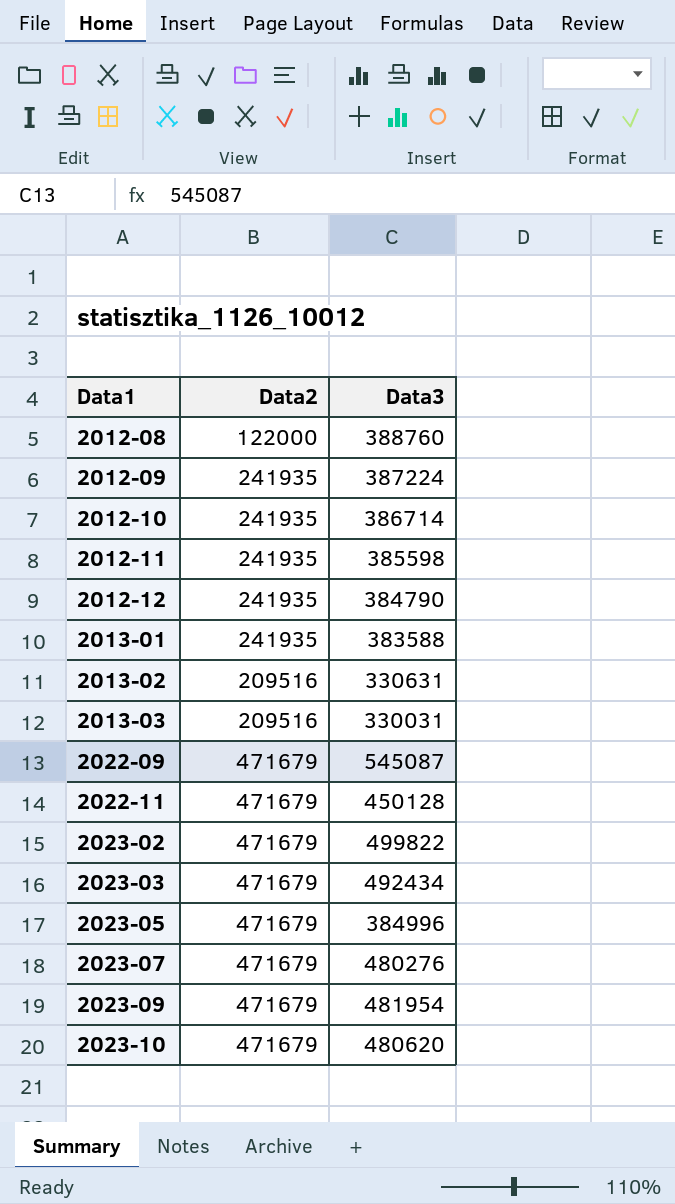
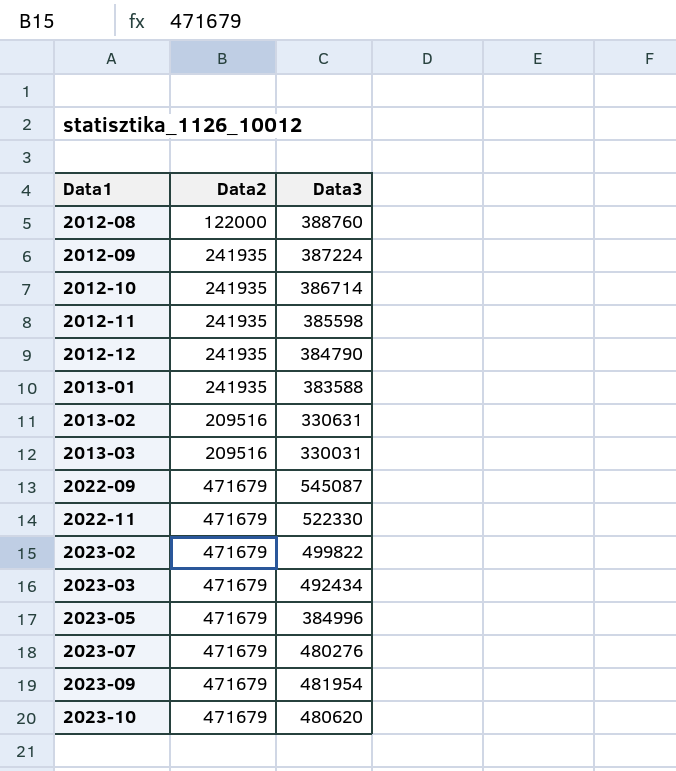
2022-11 | Data3: 450128 -> 522330

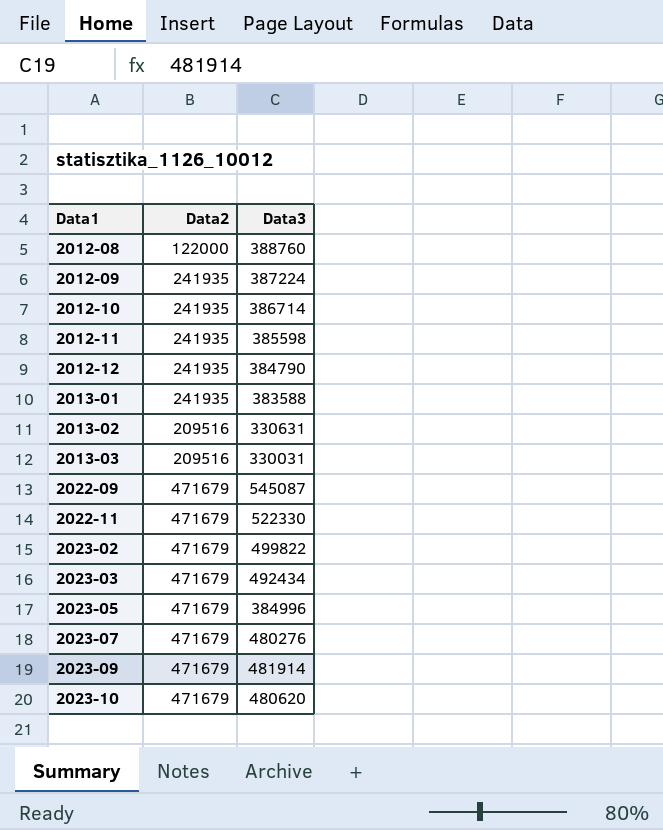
2023-09 | Data3: 481954 -> 481914

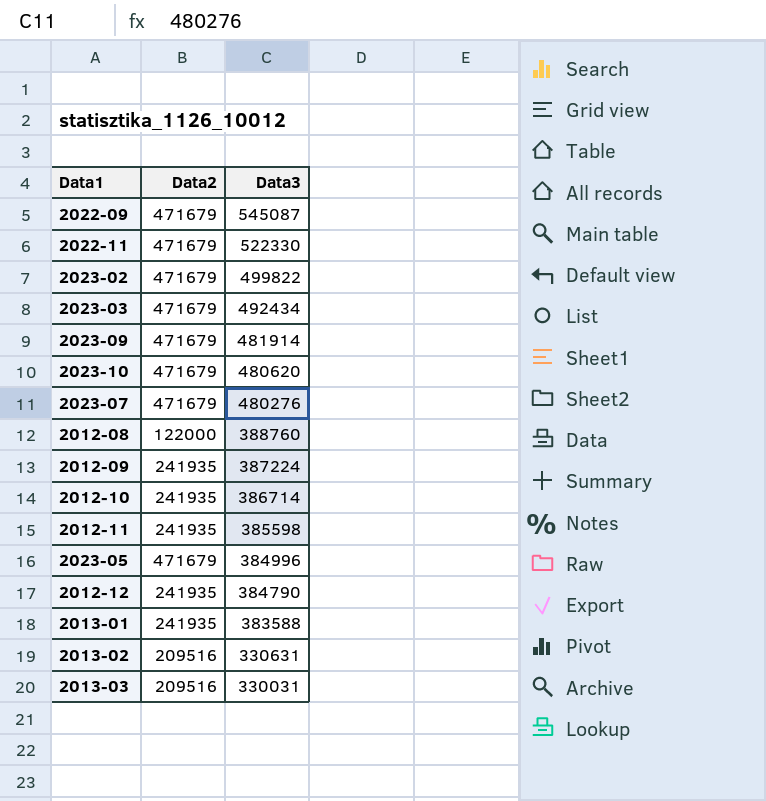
row order: Data1 ascending -> Data3 descending

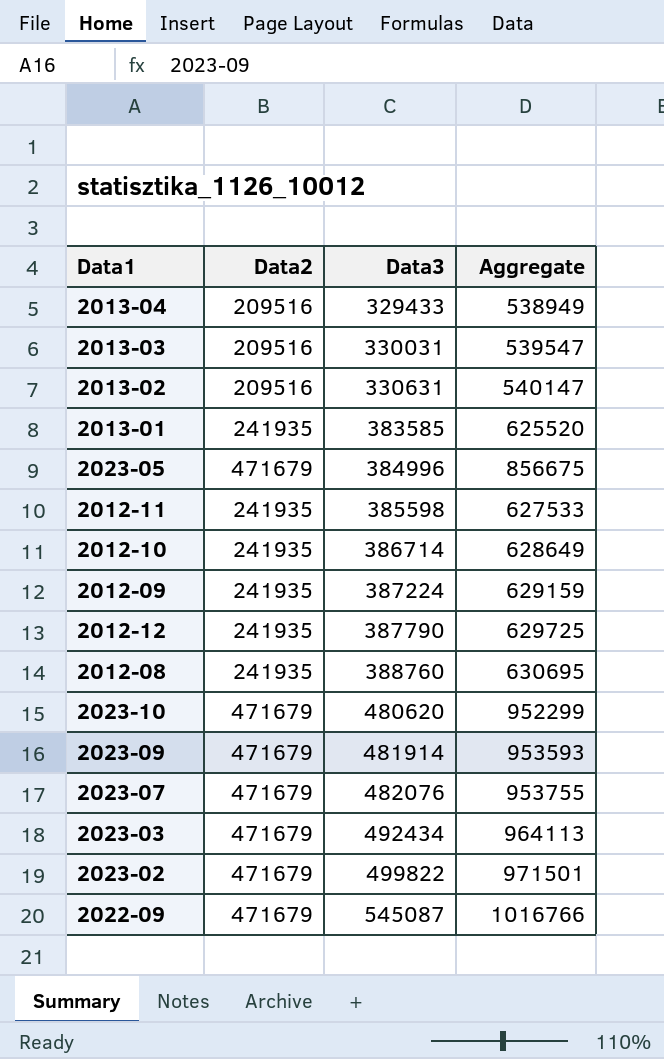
row order: Data3 descending -> Data3 ascending
column Aggregate | formula: none -> [Data2] + [Data3]
row 2022-11: 471679 | 522330 -> none
row 2013-04: none -> 209516 | 329433 | 538949
2013-01 | Data3: 383588 -> 383585
2012-12 | Data3: 384790 -> 387790
2012-08 | Data2: 122000 -> 241935
2023-07 | Data3: 480276 -> 482076

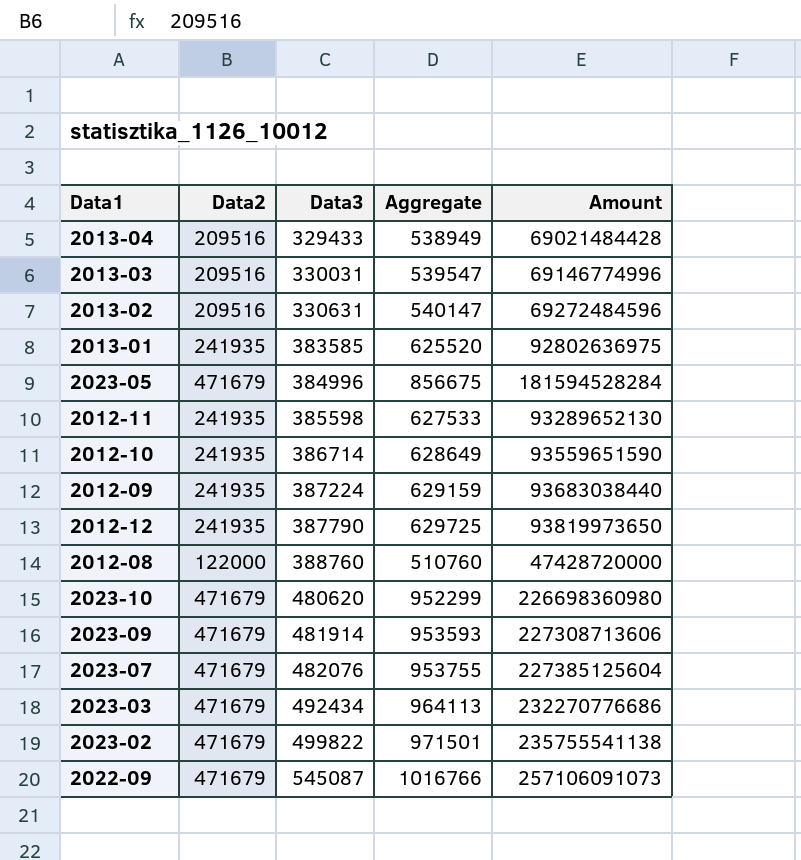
column Amount | formula: none -> [Data2] * [Data3]
2012-08 | Data2: 241935 -> 122000
2012-08 | Aggregate: 630695 -> 510760

